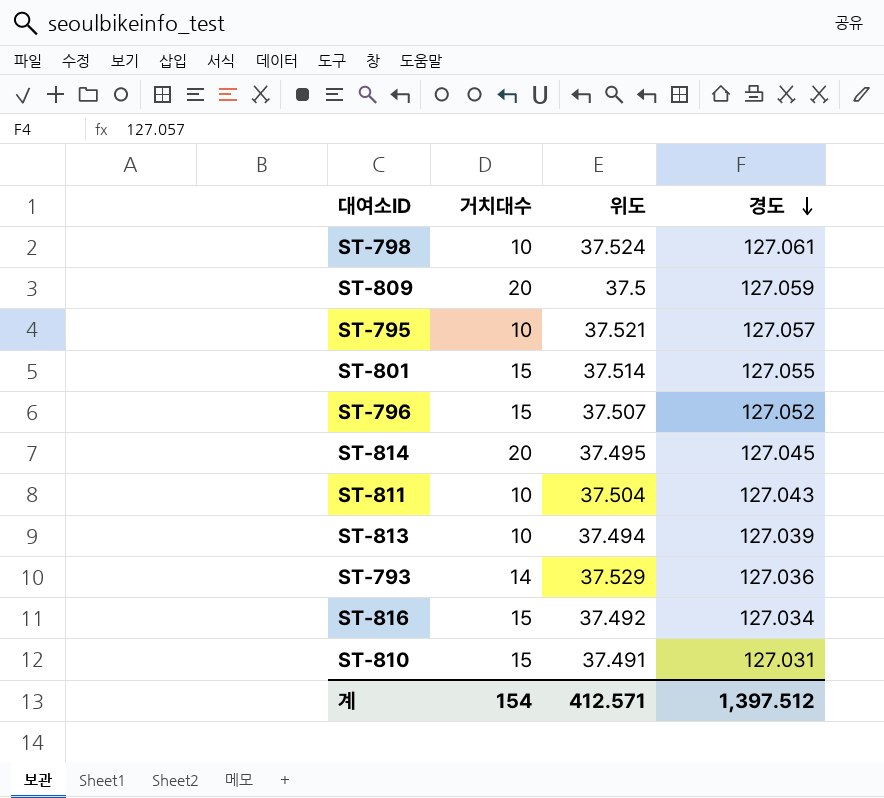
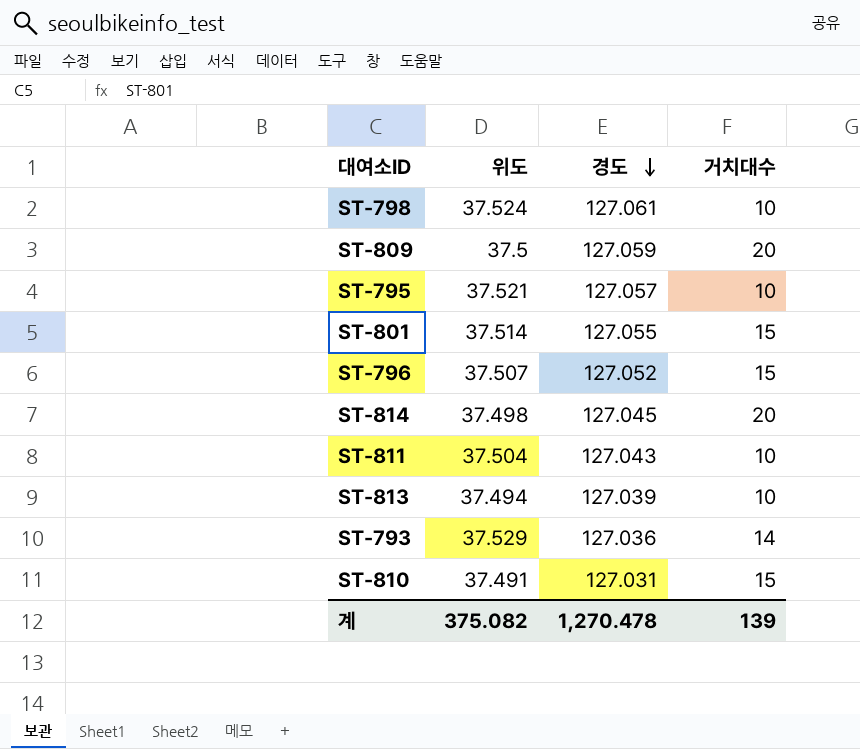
column 거치대수 | position: 2 -> 4
row ST-816: 15 | 37.492 | 127.034 -> none
ST-814 | 위도: 37.495 -> 37.498
계 | 위도: 412.571 -> 375.082
계 | 경도: 1,397.512 -> 1,270.478
계 | 거치대수: 154 -> 139

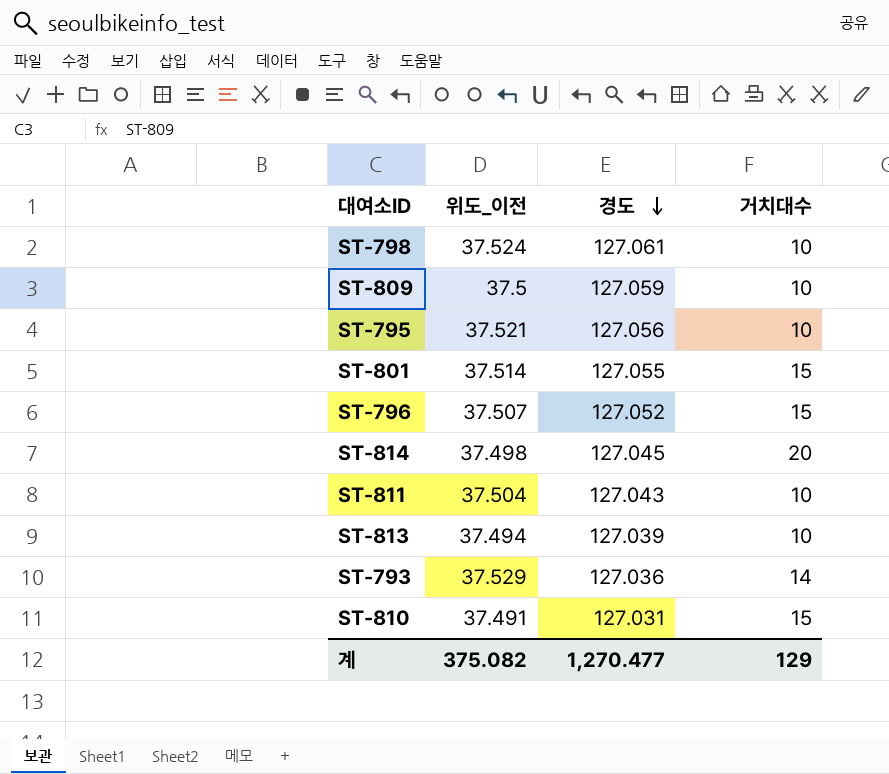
column name: 위도 -> 위도_이전
ST-809 | 거치대수: 20 -> 10
ST-795 | 경도: 127.057 -> 127.056
계 | 경도: 1,270.478 -> 1,270.477
계 | 거치대수: 139 -> 129

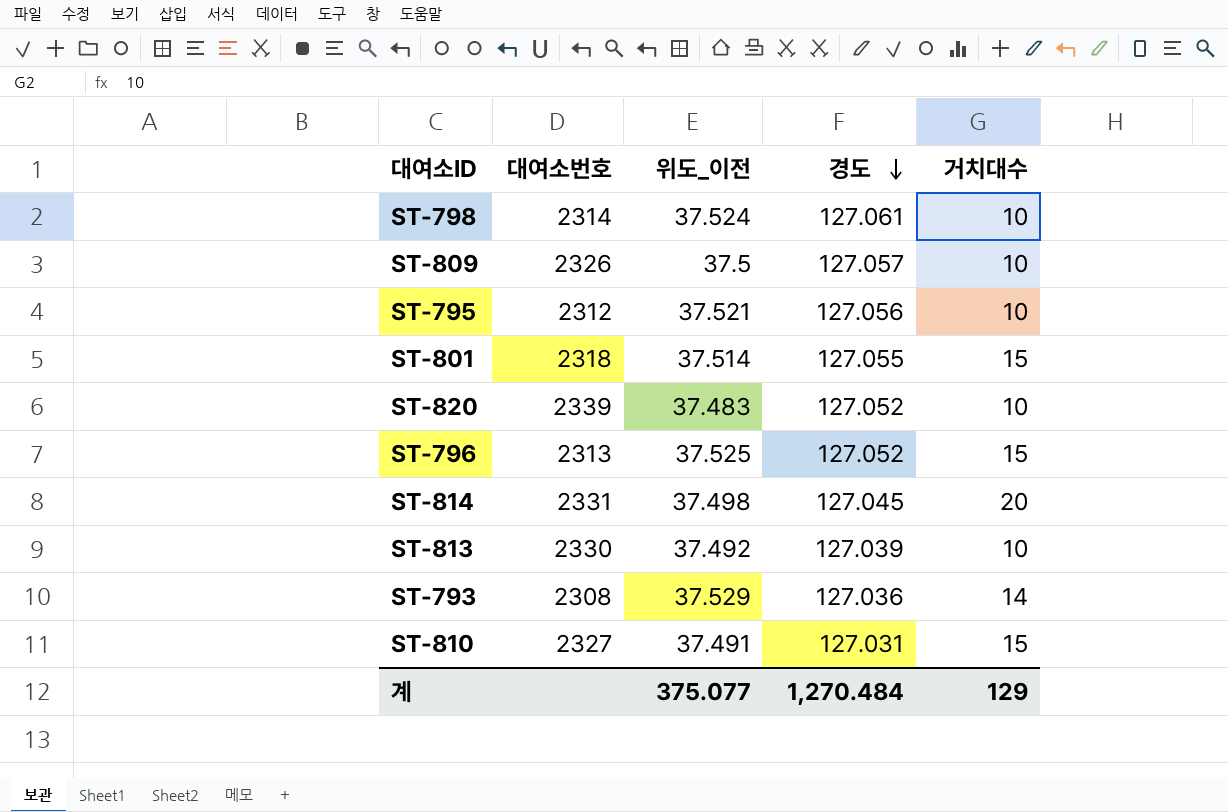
column 대여소번호 | position: none -> 2
row ST-811: 37.504 | 127.043 | 10 -> none
ST-809 | 경도: 127.059 -> 127.057
row ST-820: none -> 2339 | 37.483 | 127.052 | 10
ST-796 | 위도_이전: 37.507 -> 37.525
ST-813 | 위도_이전: 37.494 -> 37.492
계 | 위도_이전: 375.082 -> 375.077
계 | 경도: 1,270.477 -> 1,270.484

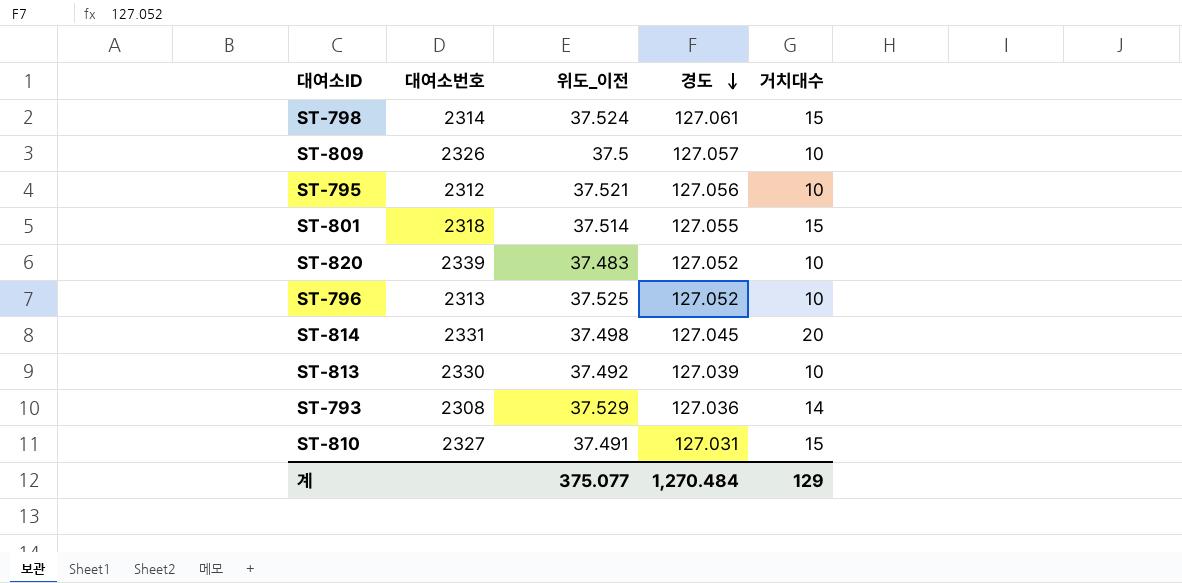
ST-798 | 거치대수: 10 -> 15
ST-796 | 거치대수: 15 -> 10

